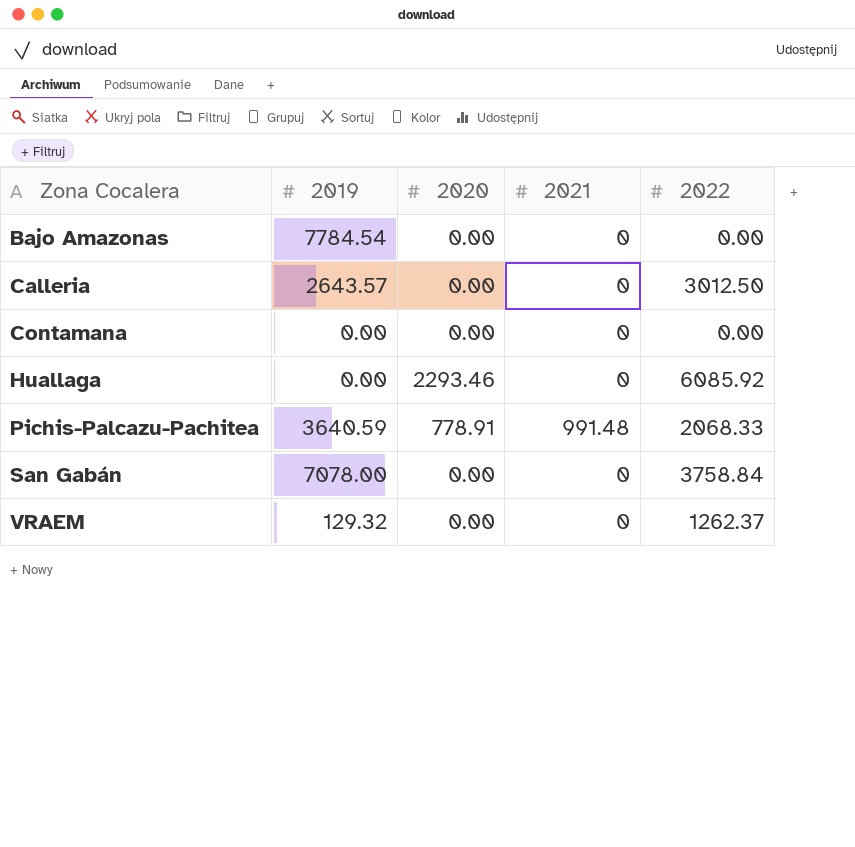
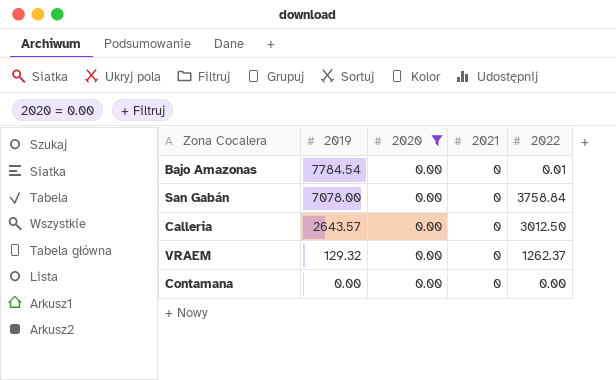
filter: none -> 2020 = 0.00
row order: Zona Cocalera ascending -> 2019 descending
Bajo Amazonas | 2022: 0.00 -> 0.01

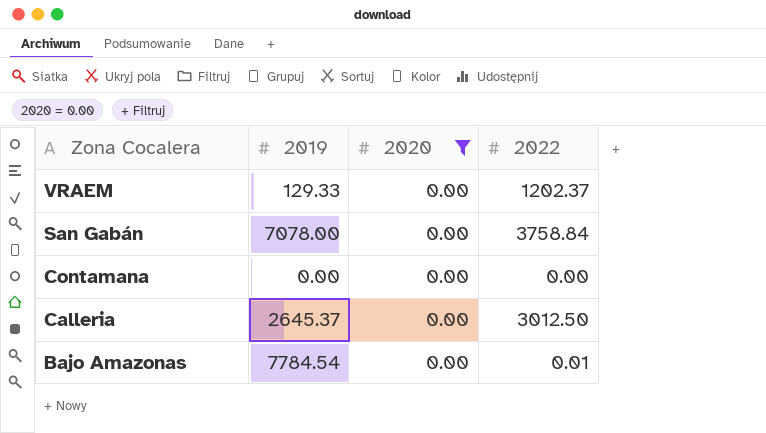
row order: 2019 descending -> Zona Cocalera descending
column 2021 | position: 4 -> none
VRAEM | 2019: 129.32 -> 129.33
VRAEM | 2022: 1262.37 -> 1202.37
Calleria | 2019: 2643.57 -> 2645.37

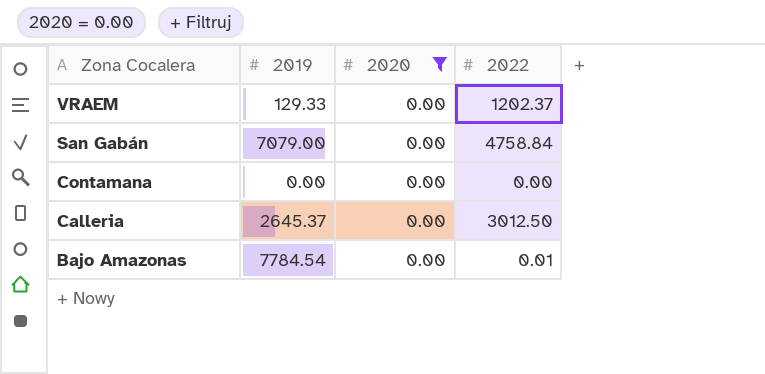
San Gabán | 2019: 7078.00 -> 7079.00
San Gabán | 2022: 3758.84 -> 4758.84

